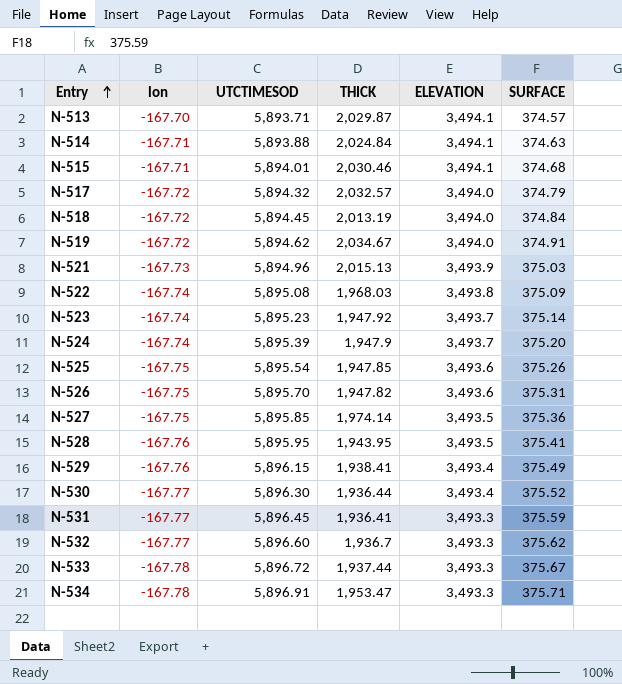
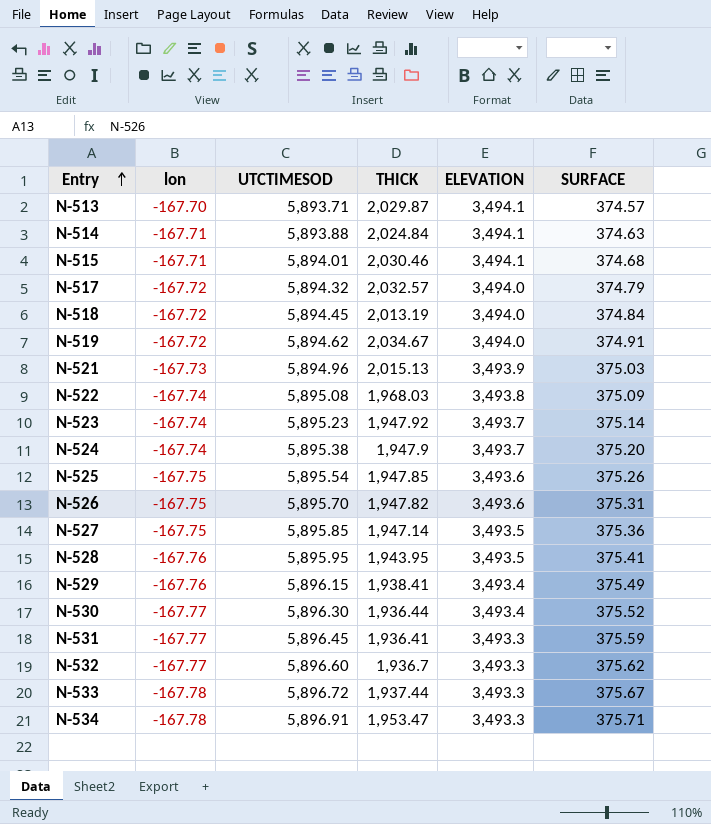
N-524 | UTCTIMESOD: 5,895.39 -> 5,895.38
N-527 | THICK: 1,974.14 -> 1,947.14

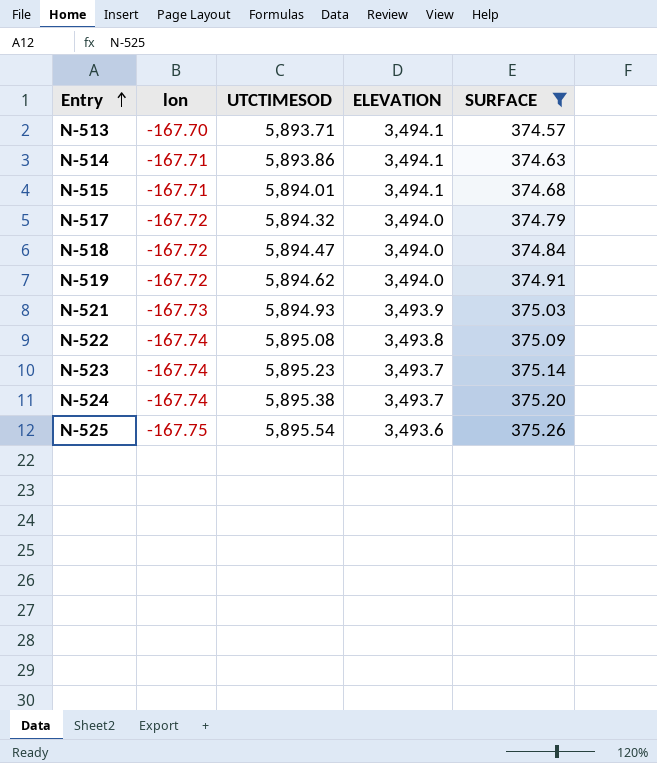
filter: none -> SURFACE <= 375.26
column THICK | position: 4 -> none
N-514 | UTCTIMESOD: 5,893.88 -> 5,893.86
N-518 | UTCTIMESOD: 5,894.45 -> 5,894.47
N-521 | UTCTIMESOD: 5,894.96 -> 5,894.93

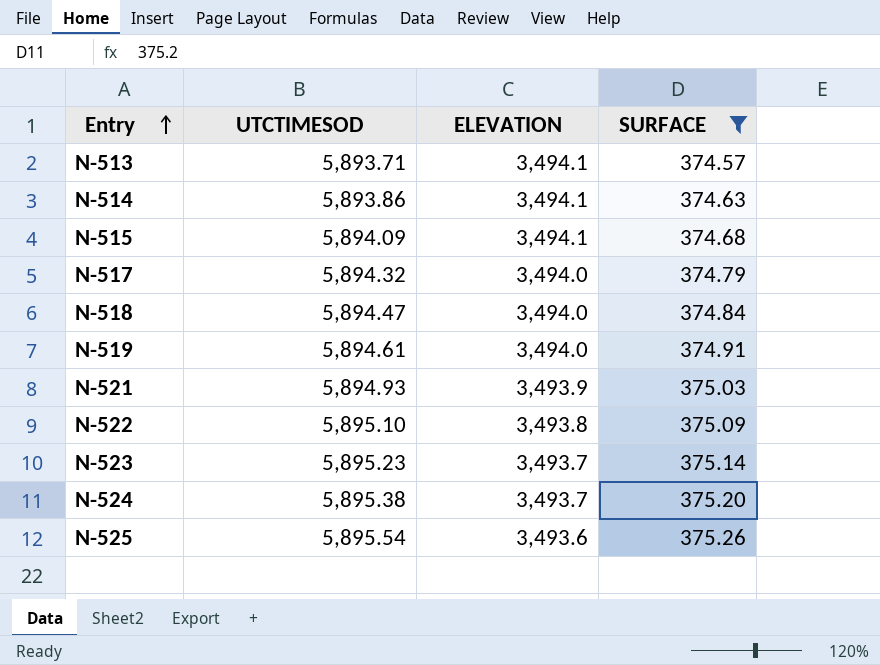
column lon | position: 2 -> none
N-515 | UTCTIMESOD: 5,894.01 -> 5,894.09
N-519 | UTCTIMESOD: 5,894.62 -> 5,894.61
N-522 | UTCTIMESOD: 5,895.08 -> 5,895.10

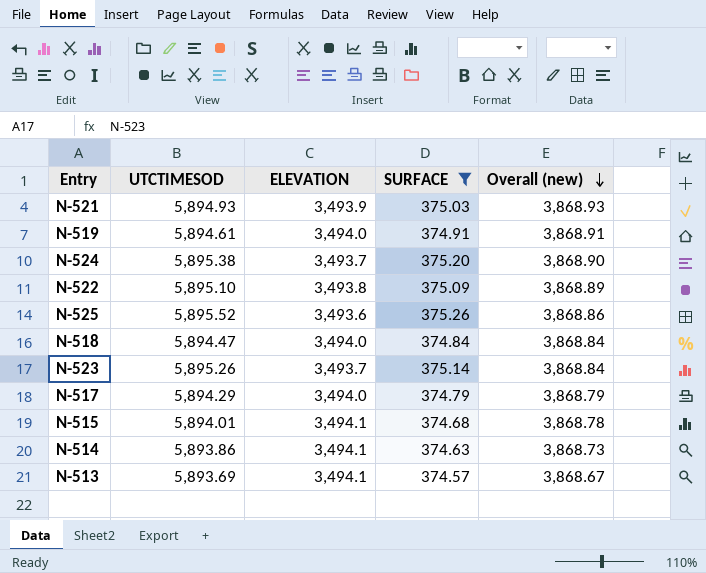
row order: Entry ascending -> Overall (new) descending
column Overall (new) | formula: none -> [ELEVATION] + [SURFACE]
N-525 | UTCTIMESOD: 5,895.54 -> 5,895.52
N-523 | UTCTIMESOD: 5,895.23 -> 5,895.26
N-517 | UTCTIMESOD: 5,894.32 -> 5,894.29
N-515 | UTCTIMESOD: 5,894.09 -> 5,894.01
N-513 | UTCTIMESOD: 5,893.71 -> 5,893.69

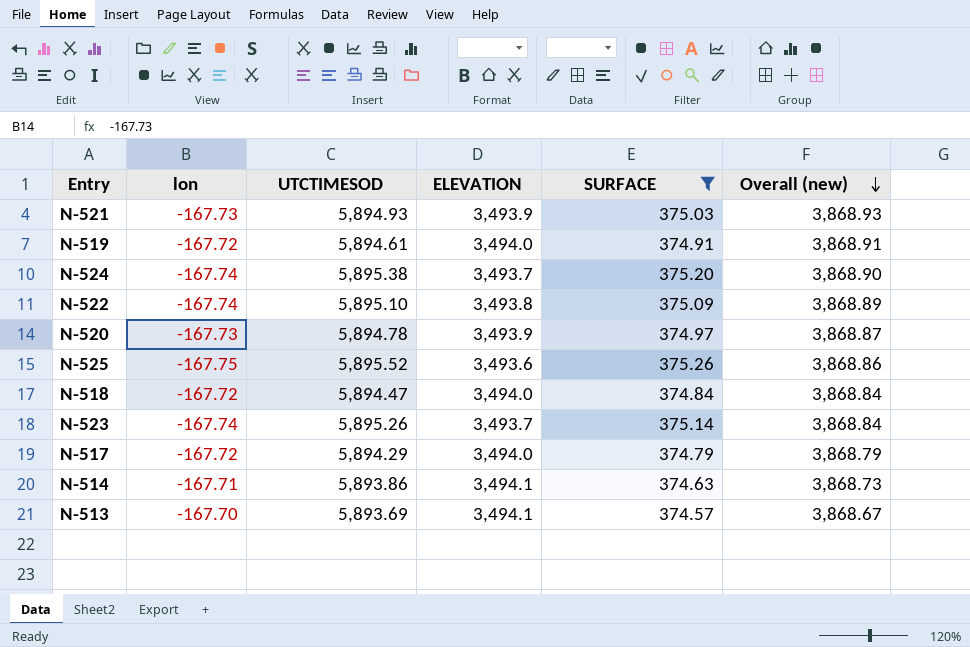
column lon | position: none -> 2
row N-515: 5,894.01 | 3,494.1 | 374.68 | 3,868.78 -> none
row N-520: none -> -167.73 | 5,894.78 | 3,493.9 | 374.97 | 3,868.87

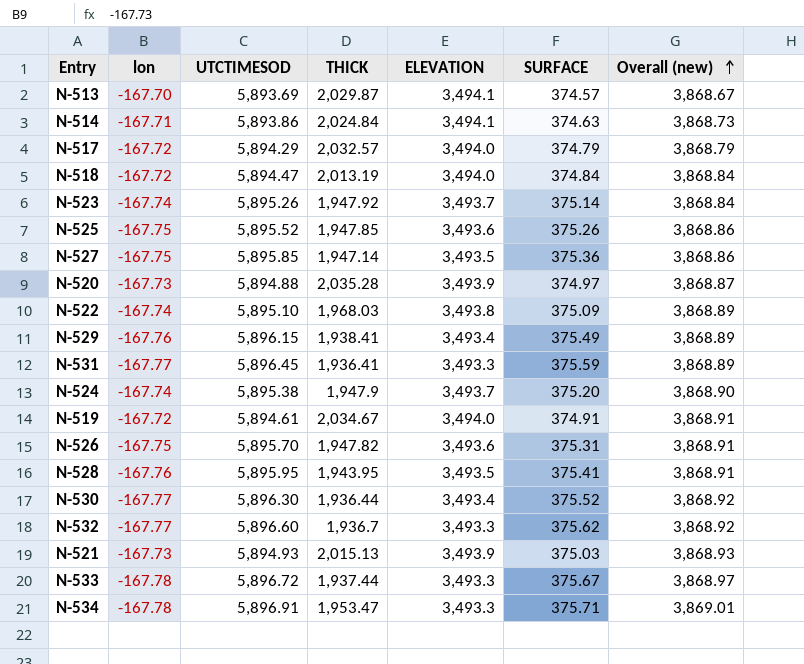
filter: SURFACE <= 375.26 -> none
row order: Overall (new) descending -> Overall (new) ascending
column THICK | position: none -> 4
N-520 | UTCTIMESOD: 5,894.78 -> 5,894.88

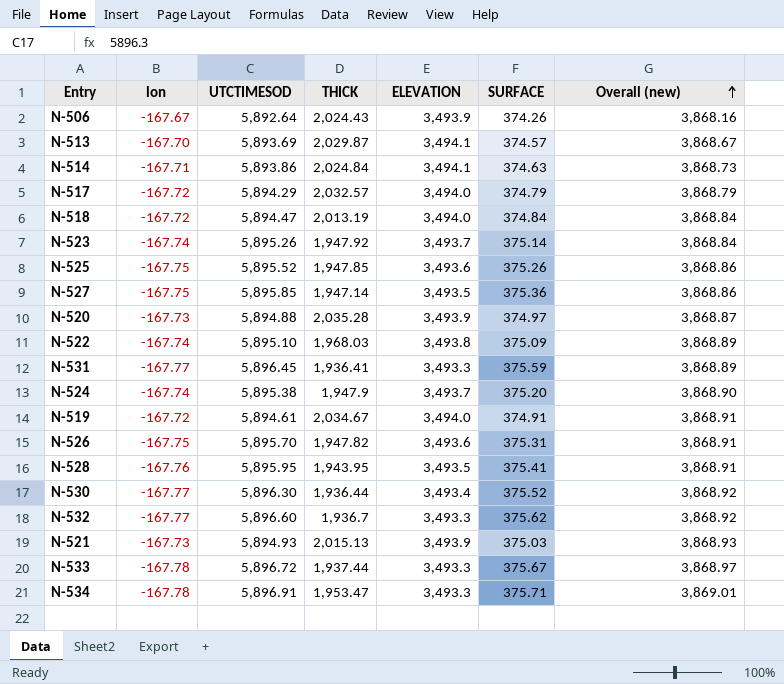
row N-529: -167.76 | 5,896.15 | 1,938.41 | 3,493.4 | 375.49 | 3,868.89 -> none
row N-506: none -> -167.67 | 5,892.64 | 2,024.43 | 3,493.9 | 374.26 | 3,868.16

